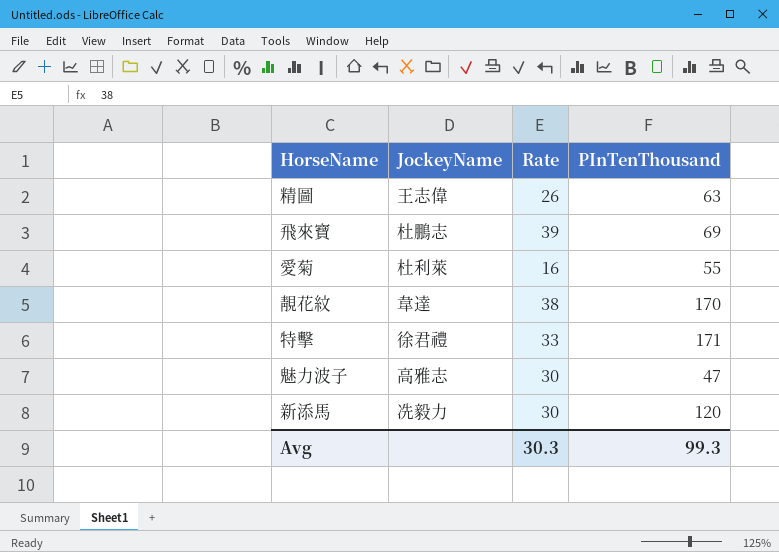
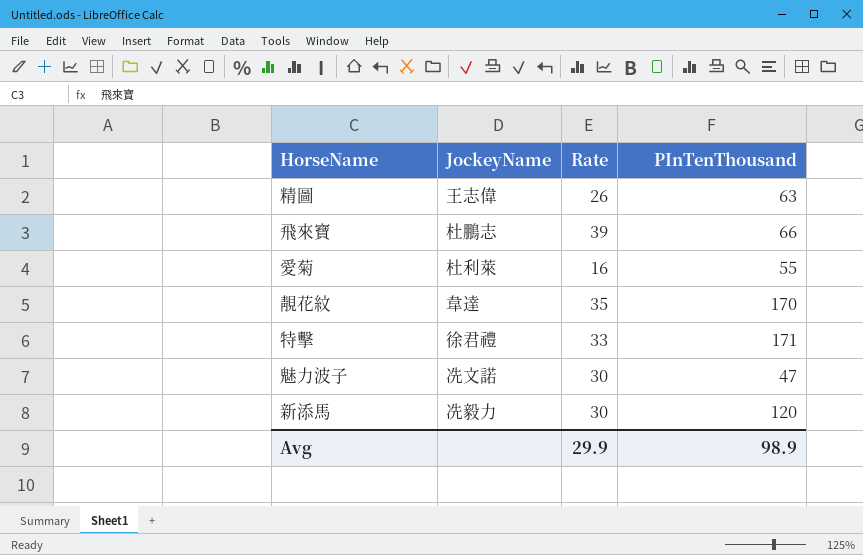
飛來寶 | PInTenThousand: 69 -> 66
靚花紋 | Rate: 38 -> 35
魅力波子 | JockeyName: 高雅志 -> 冼文諾
Avg | Rate: 30.3 -> 29.9
Avg | PInTenThousand: 99.3 -> 98.9

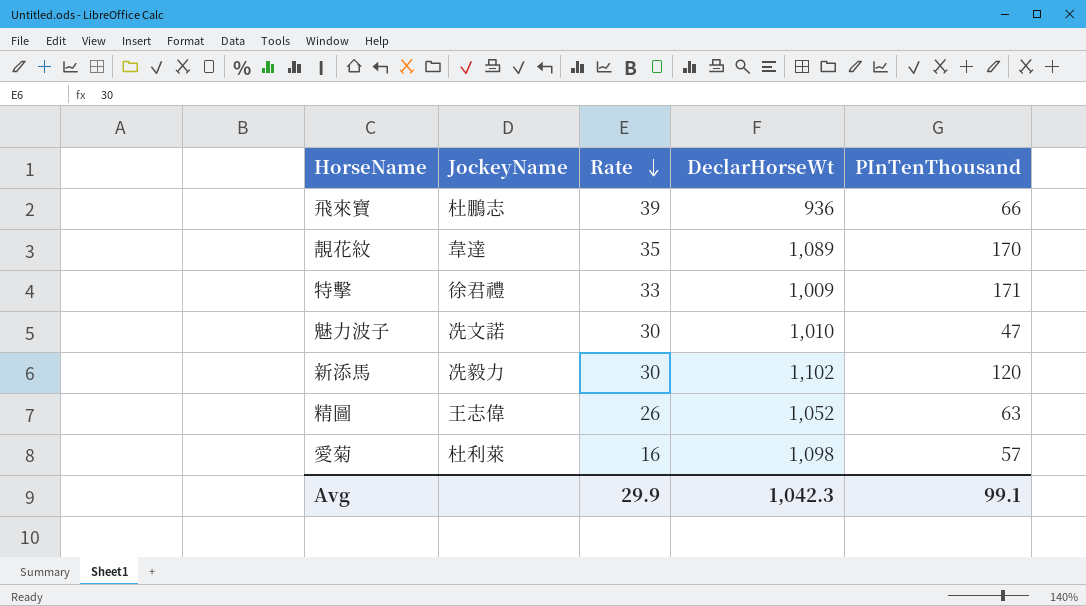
row order: none -> Rate descending
column DeclarHorseWt | position: none -> 4
愛菊 | PInTenThousand: 55 -> 57
Avg | PInTenThousand: 98.9 -> 99.1

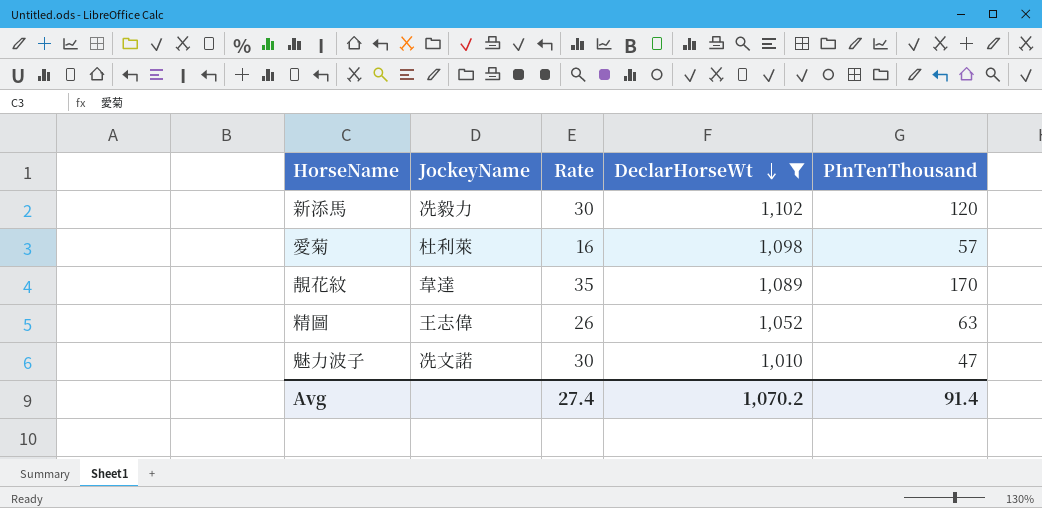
filter: none -> DeclarHorseWt >= 1,010
row order: Rate descending -> DeclarHorseWt descending
Avg | Rate: 29.9 -> 27.4
Avg | DeclarHorseWt: 1,042.3 -> 1,070.2
Avg | PInTenThousand: 99.1 -> 91.4

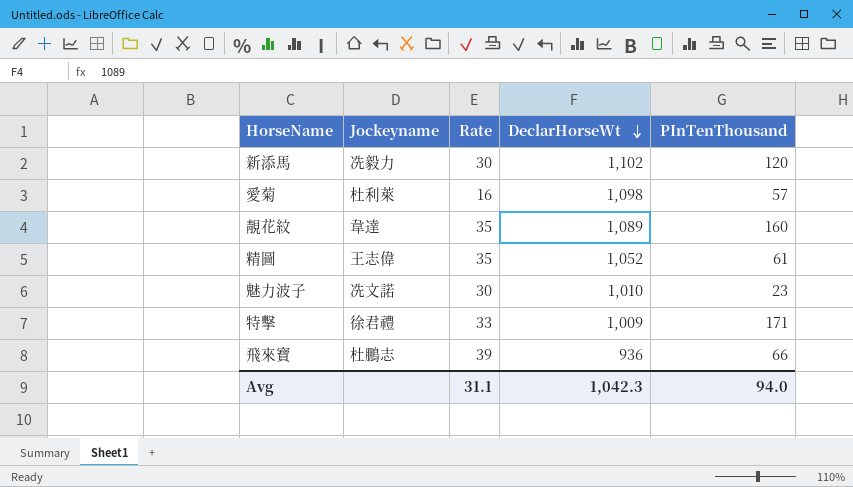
filter: DeclarHorseWt >= 1,010 -> none
column name: JockeyName -> Jockeyname
靚花紋 | PInTenThousand: 170 -> 160
精圖 | Rate: 26 -> 35
精圖 | PInTenThousand: 63 -> 61
魅力波子 | PInTenThousand: 47 -> 23
Avg | Rate: 27.4 -> 31.1
Avg | DeclarHorseWt: 1,070.2 -> 1,042.3
Avg | PInTenThousand: 91.4 -> 94.0

